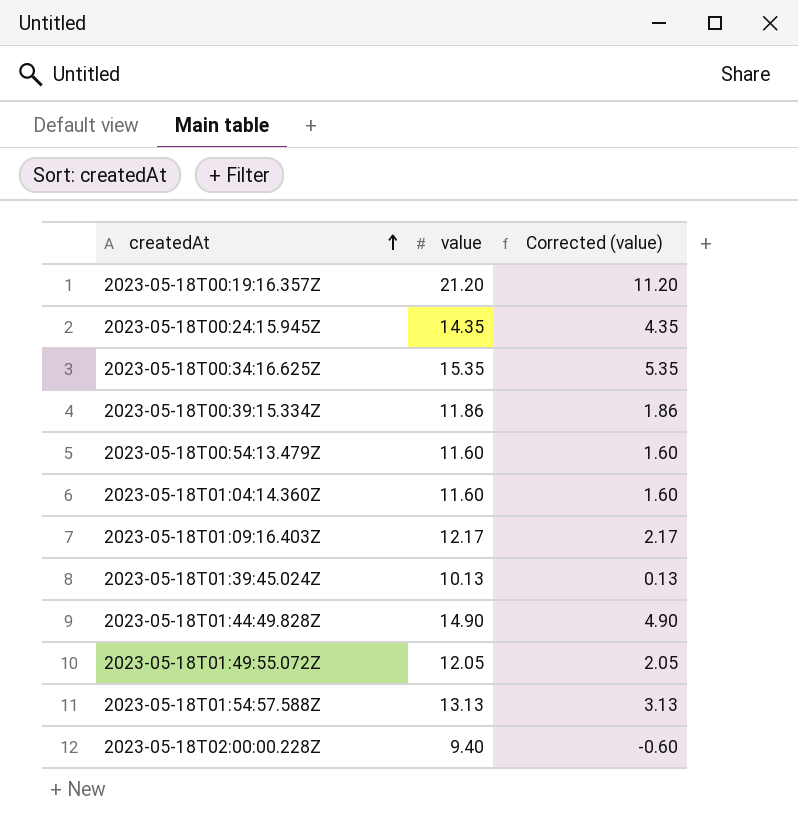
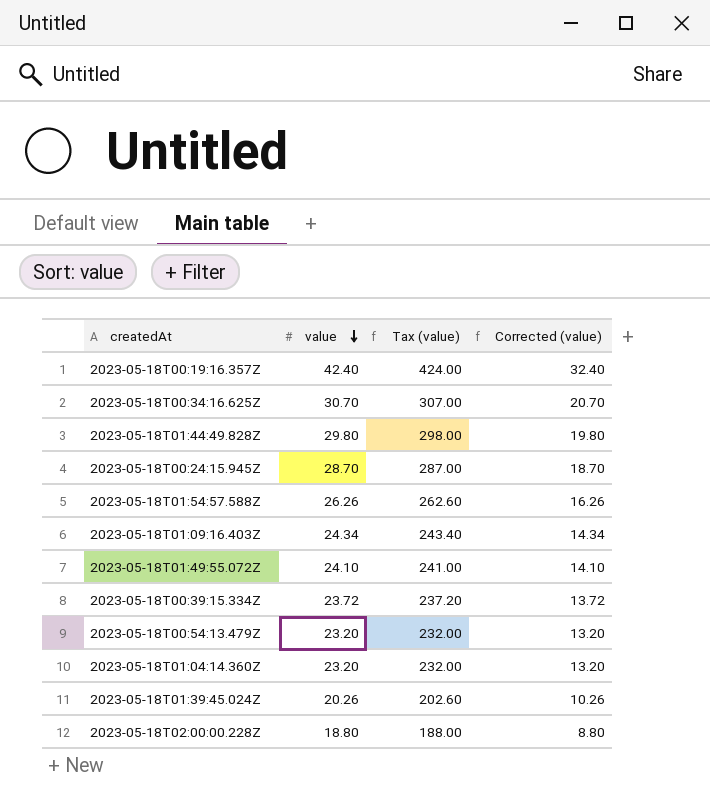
row order: createdAt ascending -> value descending
column Tax (value) | formula: none -> [value] * 10
2023-05-18T00:19:16.357Z | value: 21.20 -> 42.40
2023-05-18T00:19:16.357Z | Corrected (value): 11.20 -> 32.40
2023-05-18T00:34:16.625Z | value: 15.35 -> 30.70
2023-05-18T00:34:16.625Z | Corrected (value): 5.35 -> 20.70
2023-05-18T01:44:49.828Z | value: 14.90 -> 29.80
2023-05-18T01:44:49.828Z | Corrected (value): 4.90 -> 19.80
2023-05-18T00:24:15.945Z | value: 14.35 -> 28.70
2023-05-18T00:24:15.945Z | Corrected (value): 4.35 -> 18.70
2023-05-18T01:54:57.588Z | value: 13.13 -> 26.26
2023-05-18T01:54:57.588Z | Corrected (value): 3.13 -> 16.26
2023-05-18T01:09:16.403Z | value: 12.17 -> 24.34
2023-05-18T01:09:16.403Z | Corrected (value): 2.17 -> 14.34
2023-05-18T01:49:55.072Z | value: 12.05 -> 24.10
2023-05-18T01:49:55.072Z | Corrected (value): 2.05 -> 14.10
2023-05-18T00:39:15.334Z | value: 11.86 -> 23.72
2023-05-18T00:39:15.334Z | Corrected (value): 1.86 -> 13.72
2023-05-18T00:54:13.479Z | value: 11.60 -> 23.20
2023-05-18T00:54:13.479Z | Corrected (value): 1.60 -> 13.20
2023-05-18T01:04:14.360Z | value: 11.60 -> 23.20
2023-05-18T01:04:14.360Z | Corrected (value): 1.60 -> 13.20
2023-05-18T01:39:45.024Z | value: 10.13 -> 20.26
2023-05-18T01:39:45.024Z | Corrected (value): 0.13 -> 10.26
2023-05-18T02:00:00.228Z | value: 9.40 -> 18.80
2023-05-18T02:00:00.228Z | Corrected (value): -0.60 -> 8.80

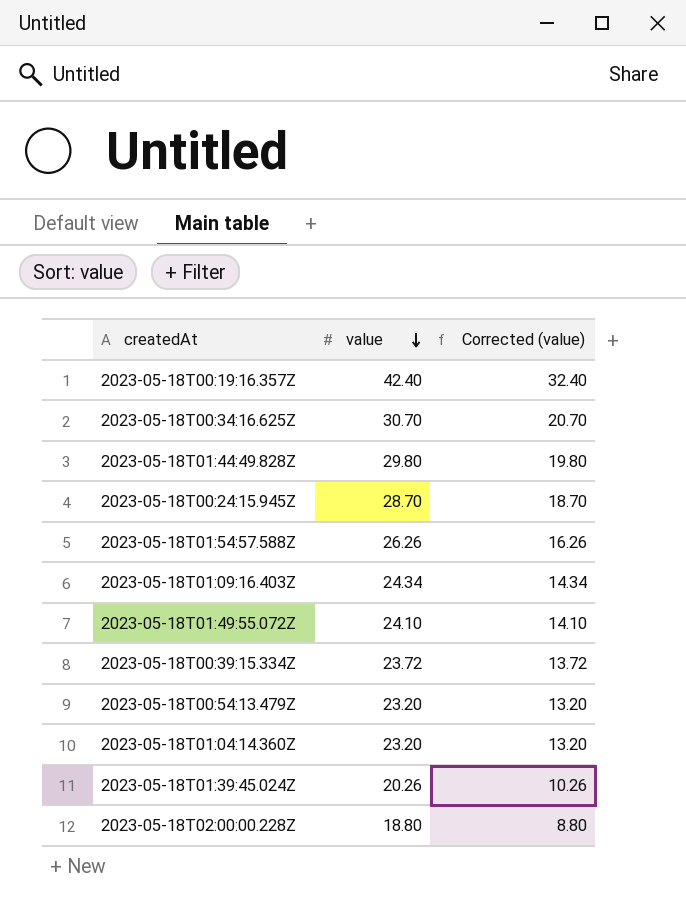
column Tax (value) | formula: [value] * 10 -> none

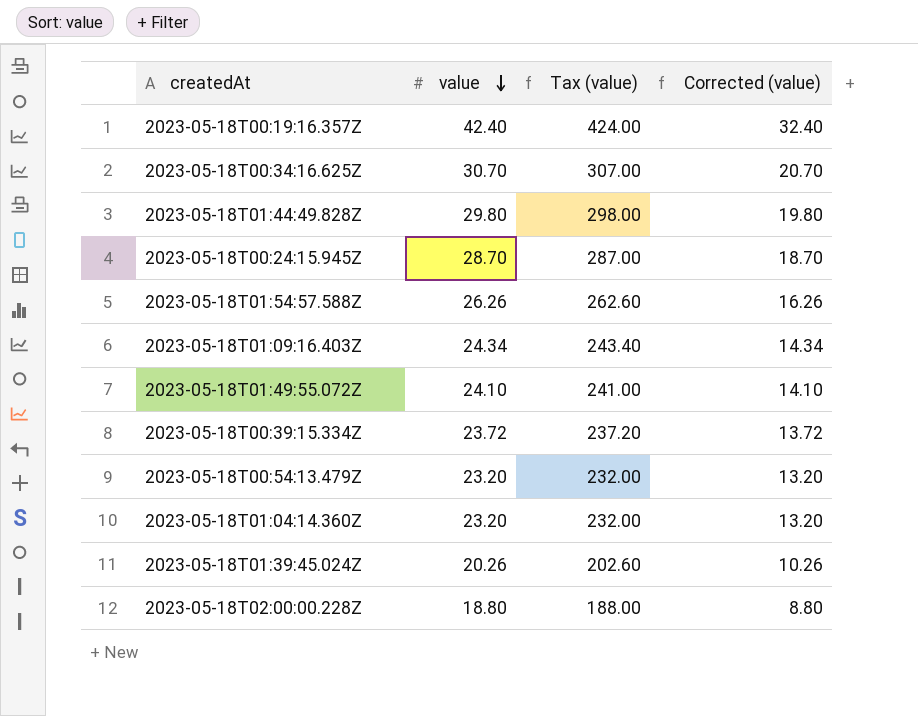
column Tax (value) | formula: none -> [value] * 10

